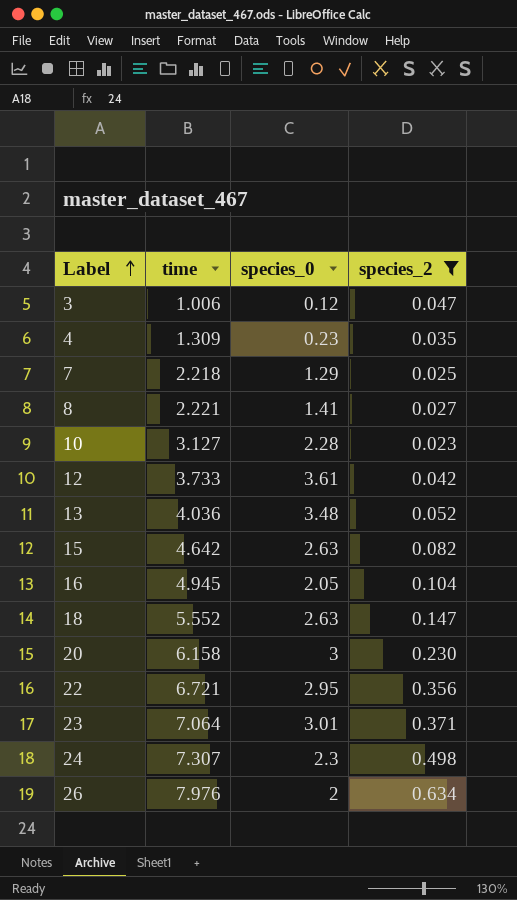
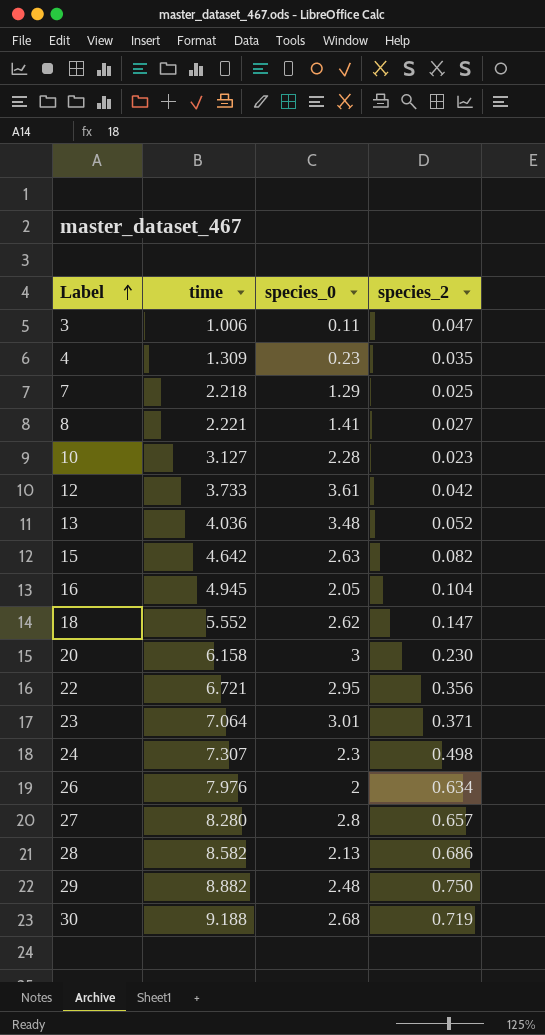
filter: species_2 <= 0.634 -> none
3 | species_0: 0.12 -> 0.11
18 | species_0: 2.63 -> 2.62

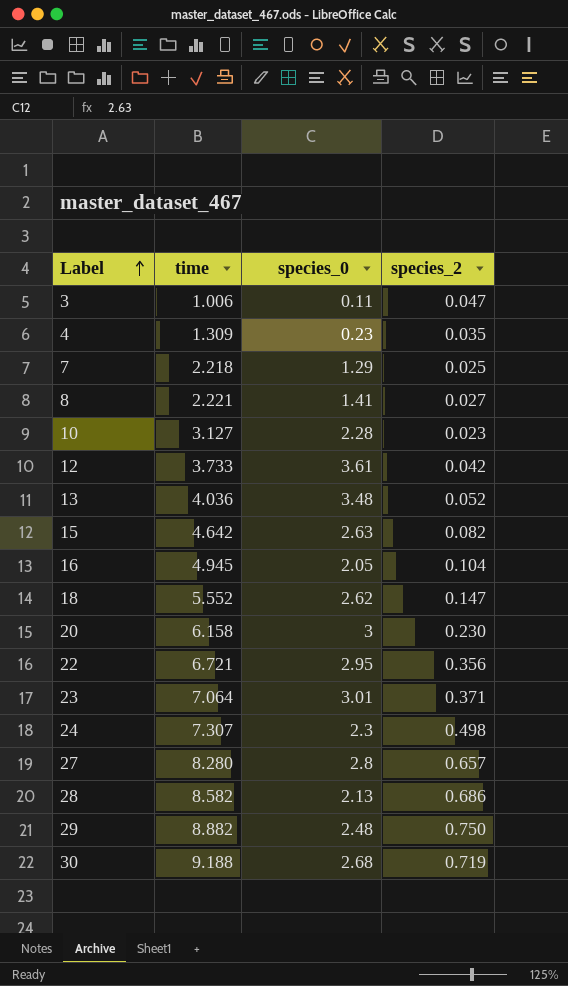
row 26: 7.976 | 2 | 0.634 -> none

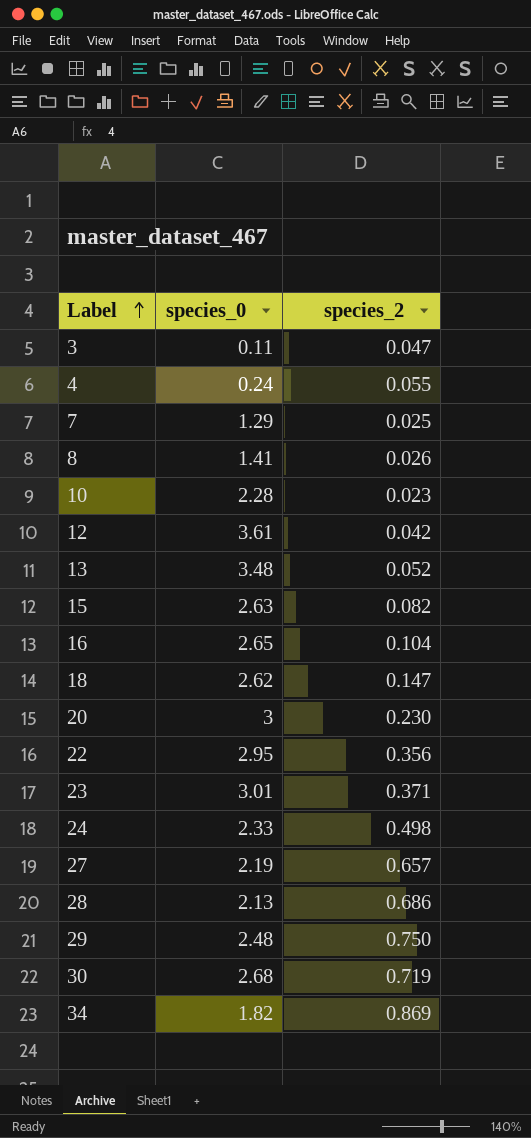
column time | position: 2 -> none
4 | species_0: 0.23 -> 0.24
4 | species_2: 0.035 -> 0.055
8 | species_2: 0.027 -> 0.026
16 | species_0: 2.05 -> 2.65
24 | species_0: 2.3 -> 2.33
27 | species_0: 2.8 -> 2.19
row 34: none -> 1.82 | 0.869

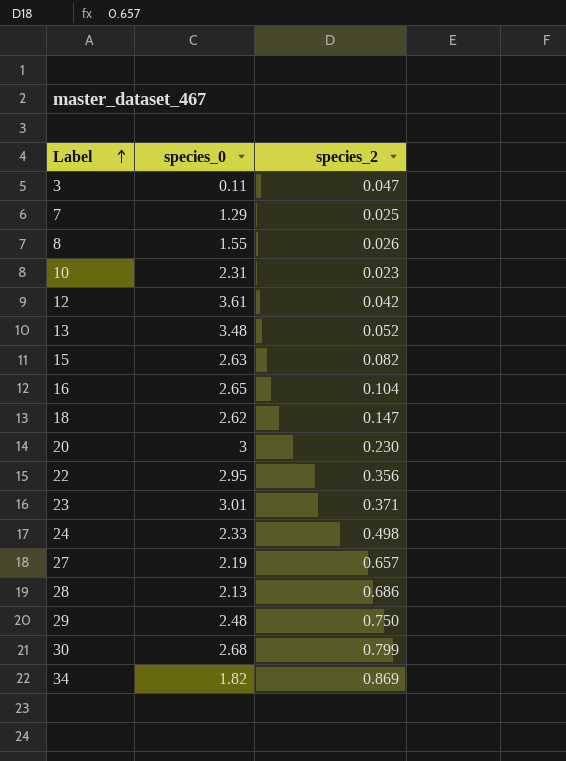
row 4: 0.24 | 0.055 -> none
8 | species_0: 1.41 -> 1.55
10 | species_0: 2.28 -> 2.31
30 | species_2: 0.719 -> 0.799

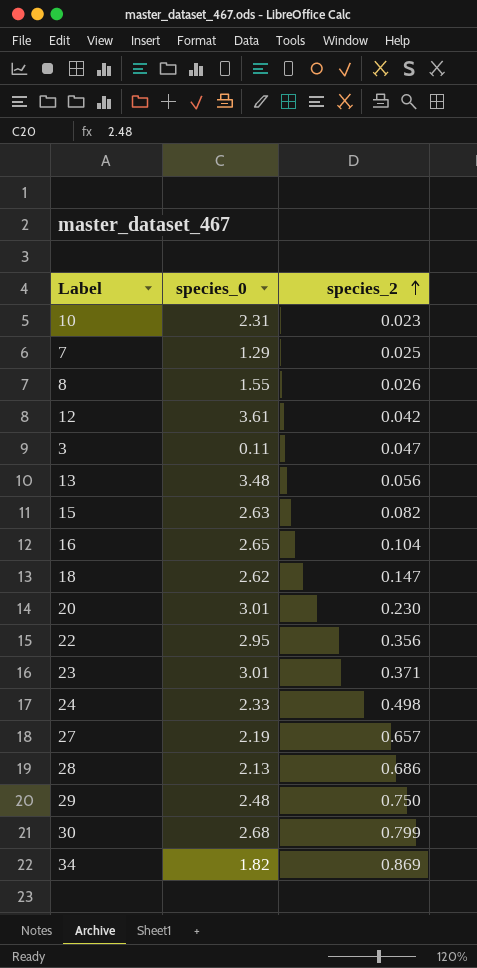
row order: Label ascending -> species_2 ascending
13 | species_2: 0.052 -> 0.056
20 | species_0: 3 -> 3.01

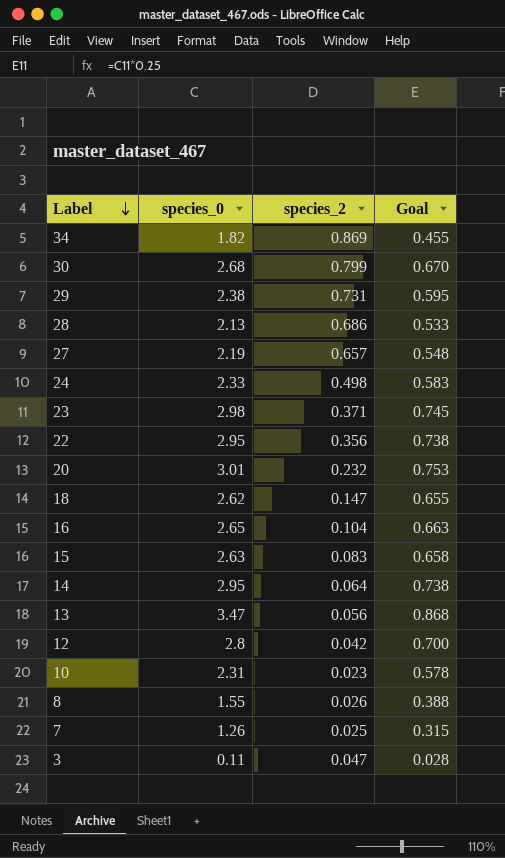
row order: species_2 ascending -> Label descending
column Goal | formula: none -> [species_0] * 0.25
29 | species_0: 2.48 -> 2.38
29 | species_2: 0.750 -> 0.731
23 | species_0: 3.01 -> 2.98
20 | species_2: 0.230 -> 0.232
15 | species_2: 0.082 -> 0.083
row 14: none -> 2.95 | 0.064 | 0.738
13 | species_0: 3.48 -> 3.47
12 | species_0: 3.61 -> 2.8
7 | species_0: 1.29 -> 1.26

